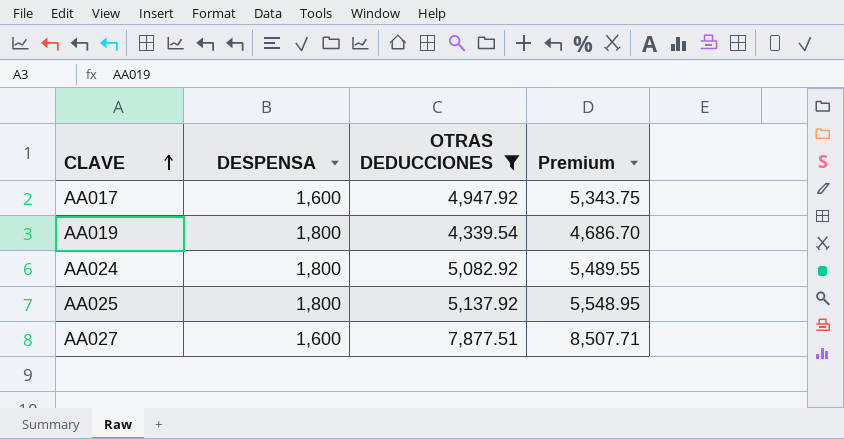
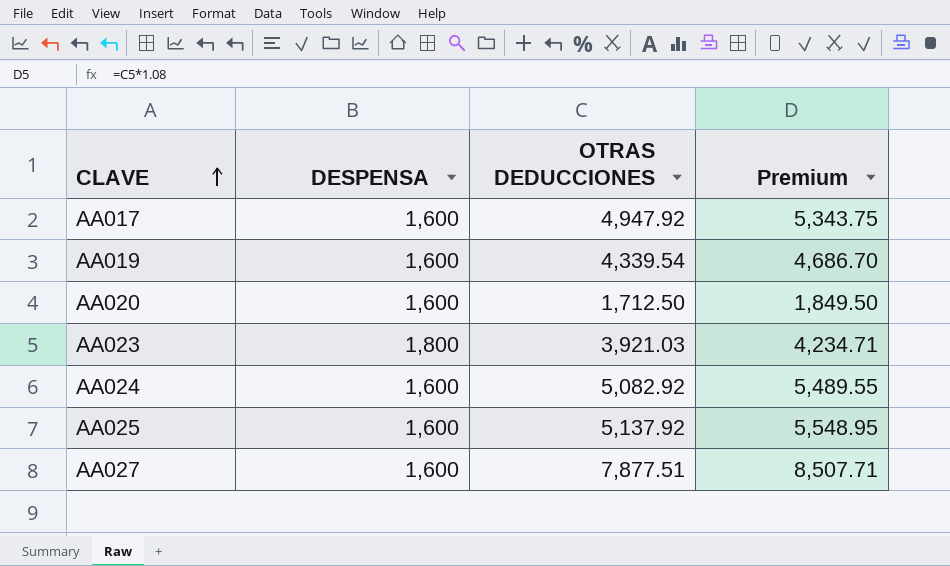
filter: OTRAS DEDUCCIONES >= 4,339.54 -> none
AA019 | DESPENSA: 1,800 -> 1,600
AA024 | DESPENSA: 1,800 -> 1,600
AA025 | DESPENSA: 1,800 -> 1,600

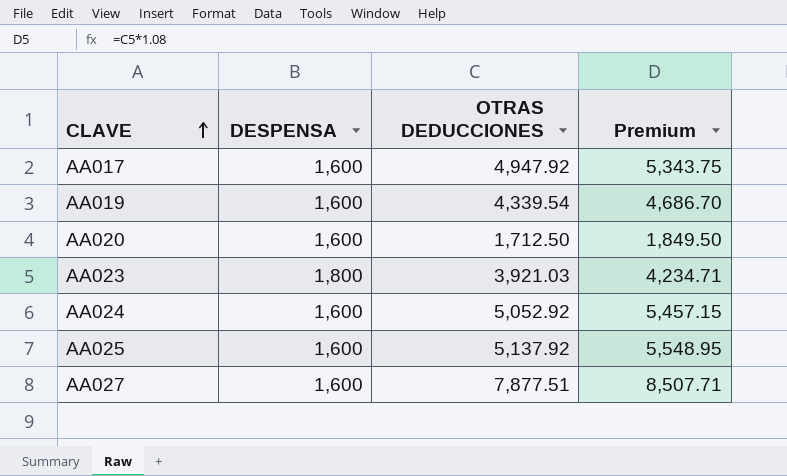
AA024 | OTRAS DEDUCCIONES: 5,082.92 -> 5,052.92
AA024 | Premium: 5,489.55 -> 5,457.15

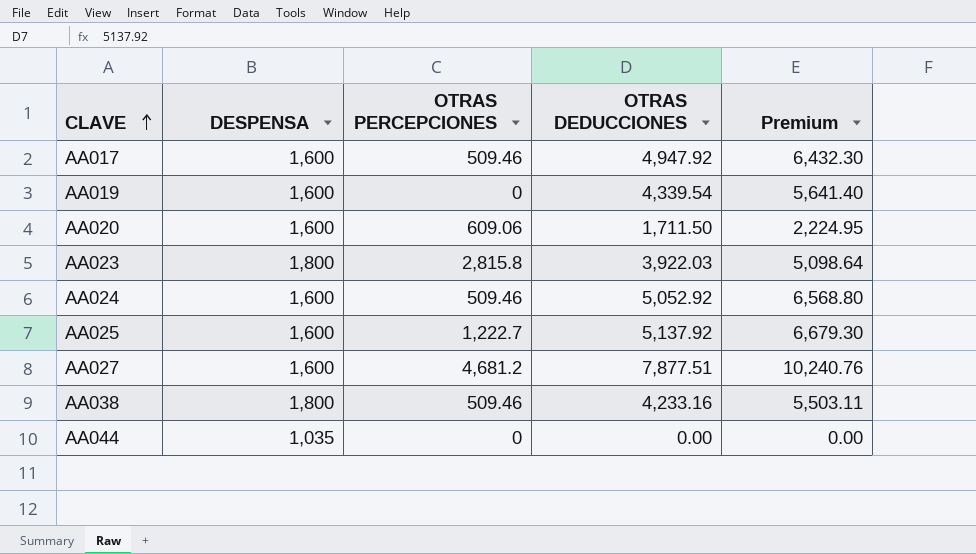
column OTRAS PERCEPCIONES | position: none -> 3
column Premium | formula: [OTRAS DEDUCCIONES] * 1.08 -> [OTRAS DEDUCCIONES] * 1.3
AA020 | OTRAS DEDUCCIONES: 1,712.50 -> 1,711.50
AA023 | OTRAS DEDUCCIONES: 3,921.03 -> 3,922.03
row AA038: none -> 1,800 | 509.46 | 4,233.16 | 5,503.11
row AA044: none -> 1,035 | 0 | 0.00 | 0.00

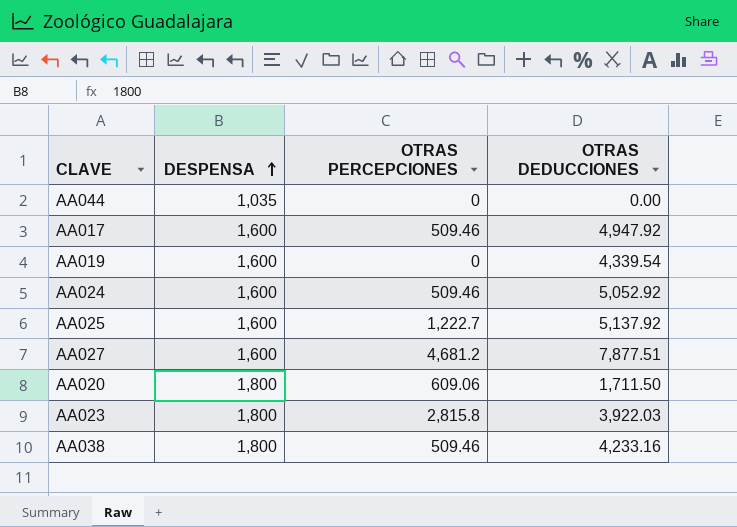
row order: CLAVE ascending -> DESPENSA ascending
column Premium | formula: [OTRAS DEDUCCIONES] * 1.3 -> none
AA020 | DESPENSA: 1,600 -> 1,800

